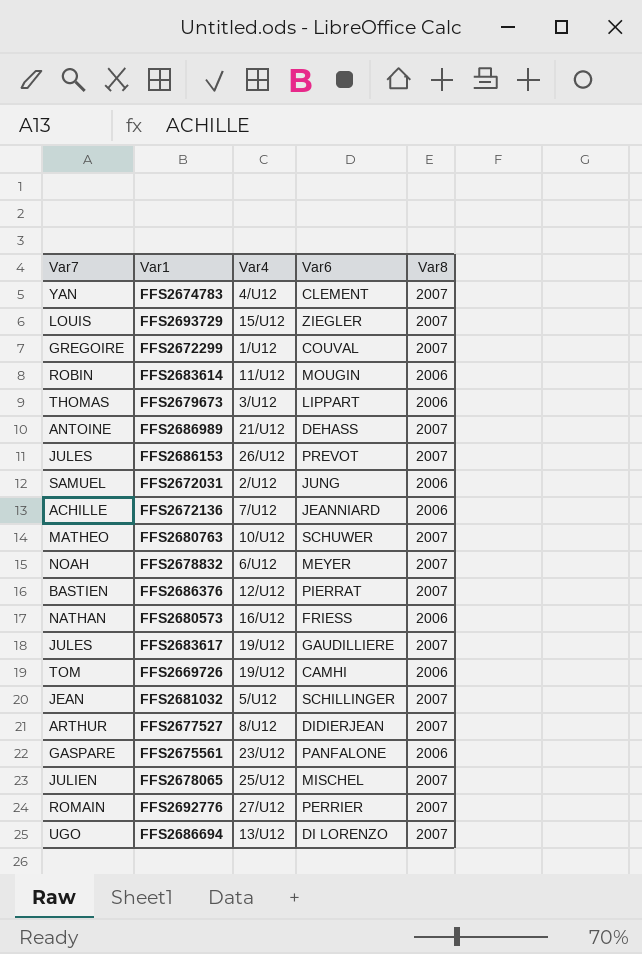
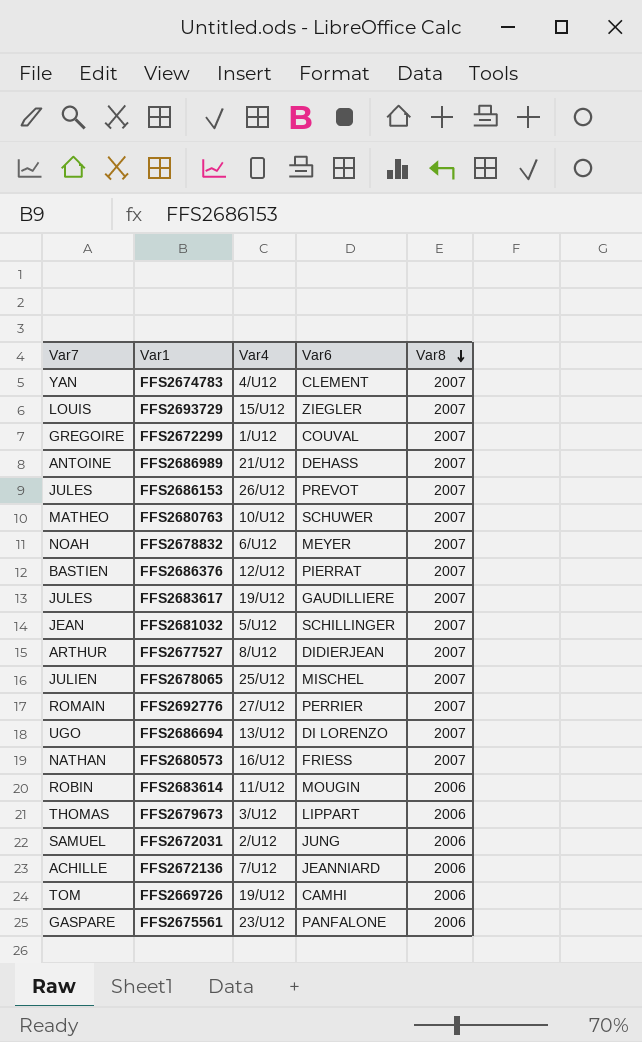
row order: none -> Var8 descending
FFS2680573 | Var8: 2006 -> 2007

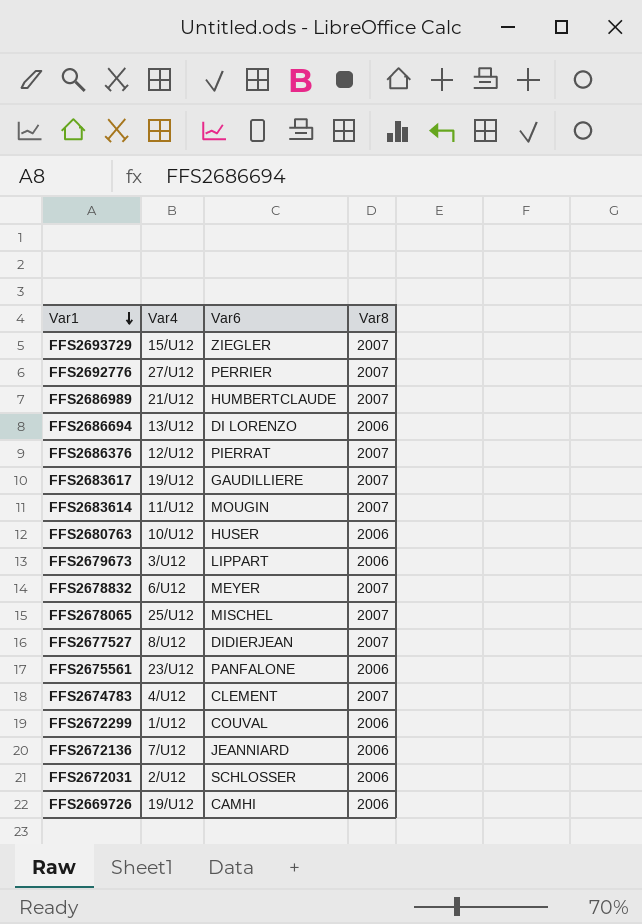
row order: Var8 descending -> Var1 descending
column Var7 | position: 1 -> none
row FFS2686153: JULES | 26/U12 | PREVOT | 2007 -> none
row FFS2681032: JEAN | 5/U12 | SCHILLINGER | 2007 -> none
row FFS2680573: NATHAN | 16/U12 | FRIESS | 2007 -> none
FFS2686989 | Var6: DEHASS -> HUMBERTCLAUDE
FFS2686694 | Var8: 2007 -> 2006
FFS2683614 | Var8: 2006 -> 2007
FFS2680763 | Var6: SCHUWER -> HUSER
FFS2680763 | Var8: 2007 -> 2006
FFS2672299 | Var8: 2007 -> 2006
FFS2672031 | Var6: JUNG -> SCHLOSSER

